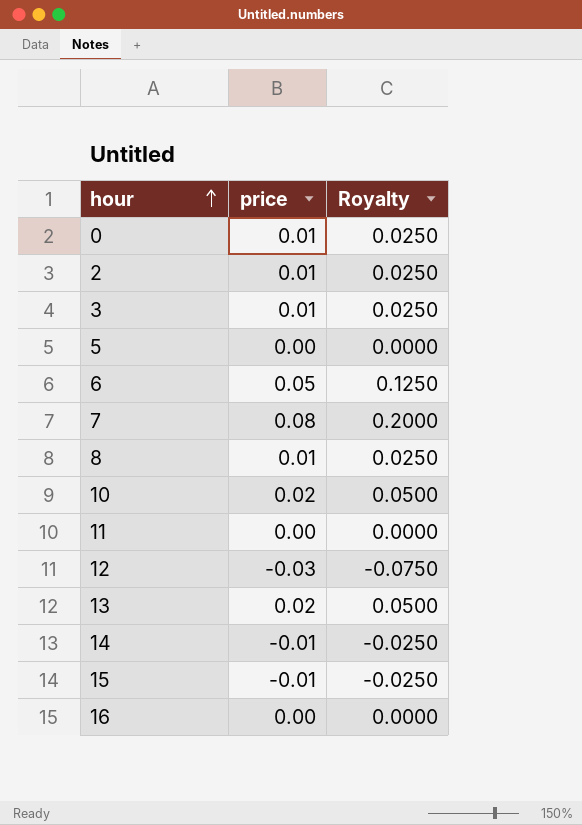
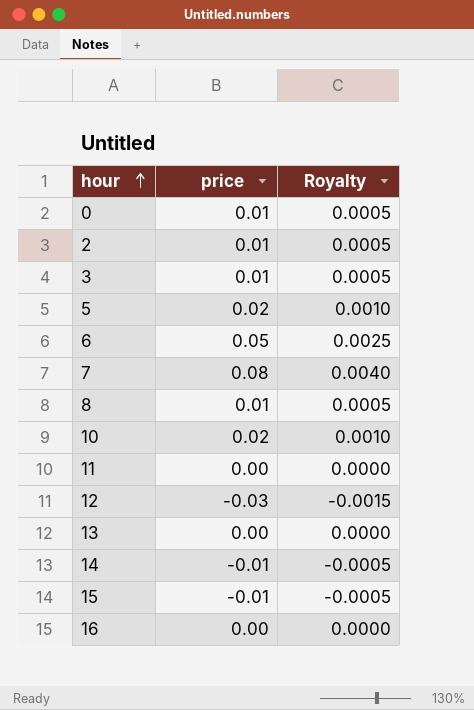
column Royalty | formula: [price] * 2.5 -> [price] * 0.05
5 | price: 0.00 -> 0.02
13 | price: 0.02 -> 0.00

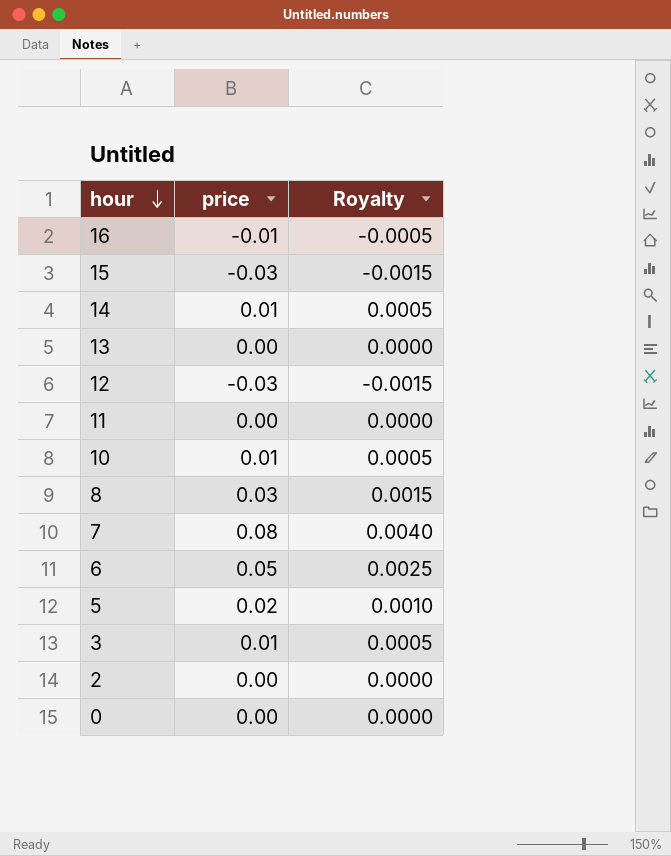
row order: hour ascending -> hour descending
16 | price: 0.00 -> -0.01
16 | Royalty: 0.0000 -> -0.0005
15 | price: -0.01 -> -0.03
15 | Royalty: -0.0005 -> -0.0015
14 | price: -0.01 -> 0.01
14 | Royalty: -0.0005 -> 0.0005
10 | price: 0.02 -> 0.01
10 | Royalty: 0.0010 -> 0.0005
8 | price: 0.01 -> 0.03
8 | Royalty: 0.0005 -> 0.0015
2 | price: 0.01 -> 0.00
2 | Royalty: 0.0005 -> 0.0000
0 | price: 0.01 -> 0.00
0 | Royalty: 0.0005 -> 0.0000

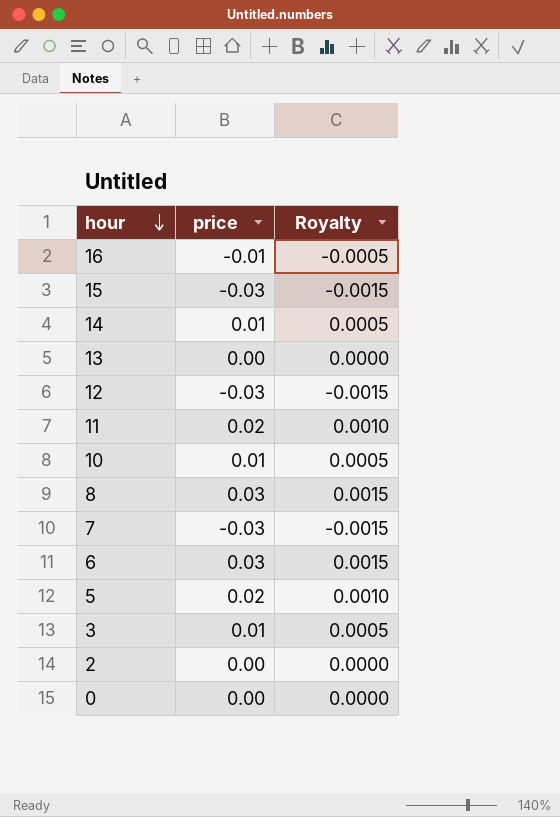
11 | price: 0.00 -> 0.02
11 | Royalty: 0.0000 -> 0.0010
7 | price: 0.08 -> -0.03
7 | Royalty: 0.0040 -> -0.0015
6 | price: 0.05 -> 0.03
6 | Royalty: 0.0025 -> 0.0015

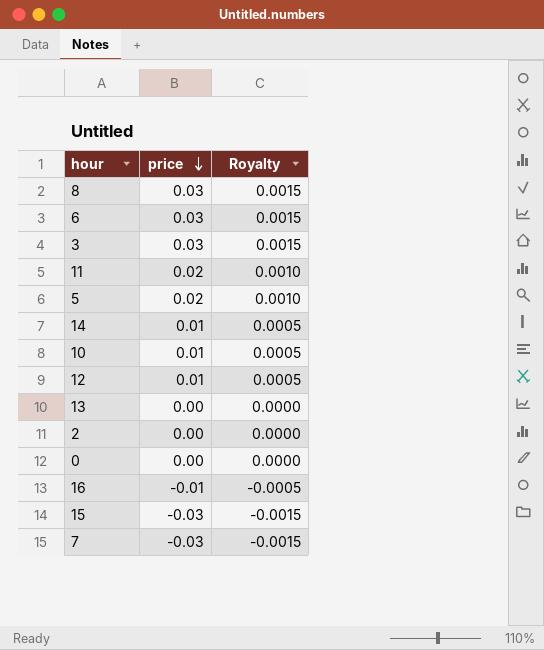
row order: hour descending -> price descending
3 | price: 0.01 -> 0.03
3 | Royalty: 0.0005 -> 0.0015
12 | price: -0.03 -> 0.01
12 | Royalty: -0.0015 -> 0.0005

